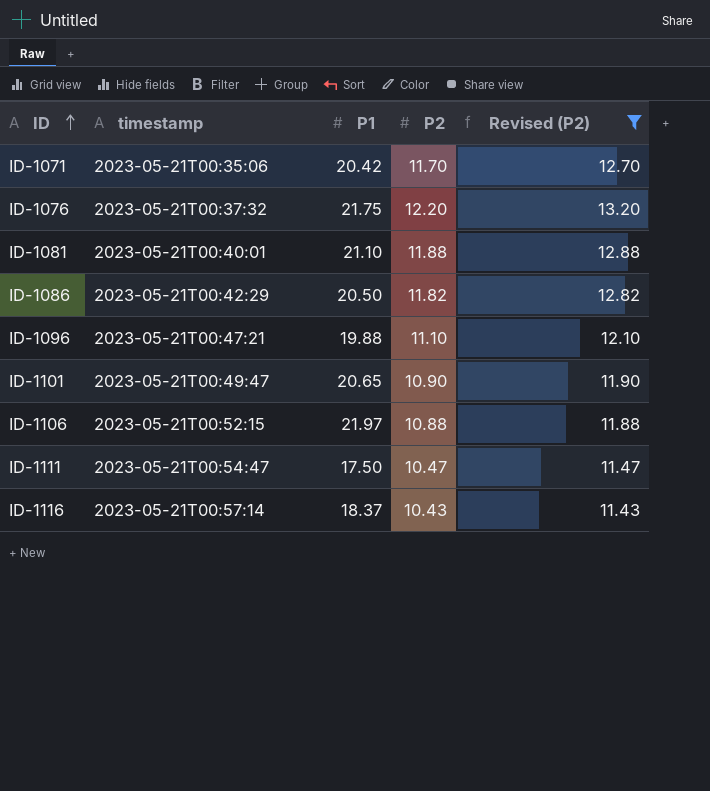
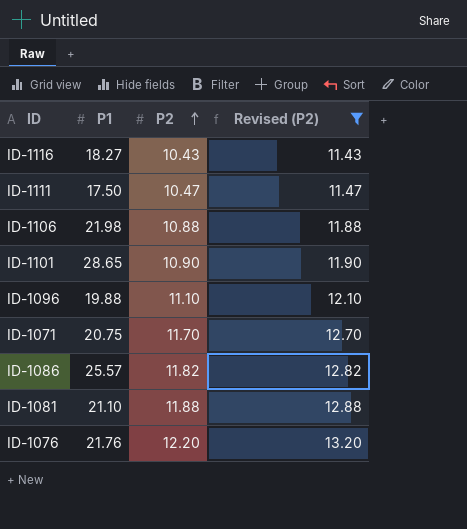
row order: ID ascending -> P2 ascending
column timestamp | position: 2 -> none
ID-1116 | P1: 18.37 -> 18.27
ID-1106 | P1: 21.97 -> 21.98
ID-1101 | P1: 20.65 -> 28.65
ID-1071 | P1: 20.42 -> 20.75
ID-1086 | P1: 20.50 -> 25.57
ID-1076 | P1: 21.75 -> 21.76

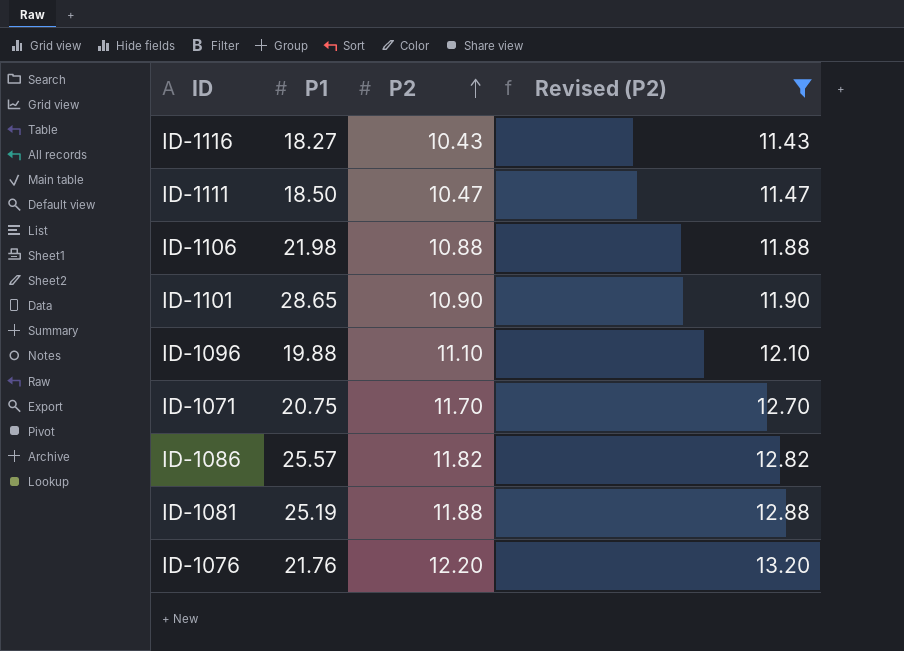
ID-1111 | P1: 17.50 -> 18.50
ID-1081 | P1: 21.10 -> 25.19

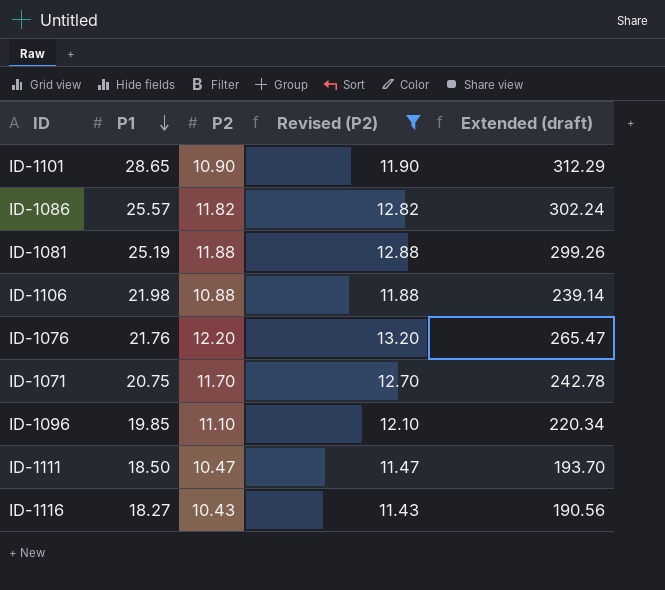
row order: P2 ascending -> P1 descending
column Extended (draft) | formula: none -> [P1] * [P2]
ID-1096 | P1: 19.88 -> 19.85

